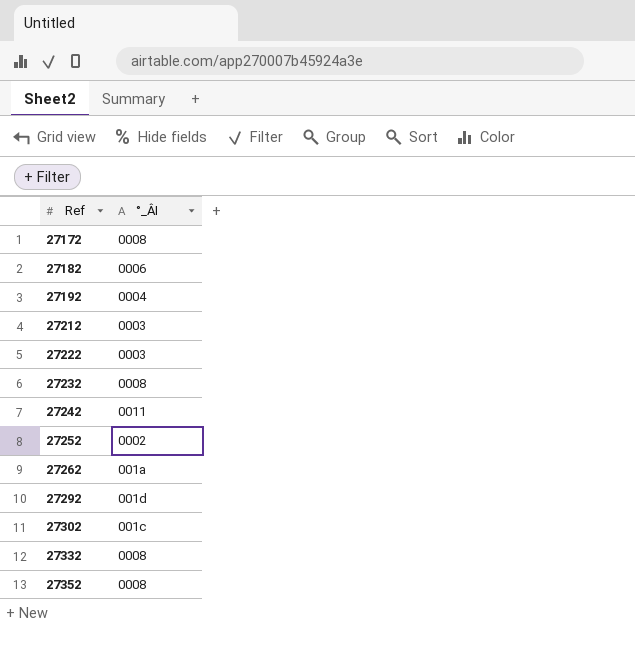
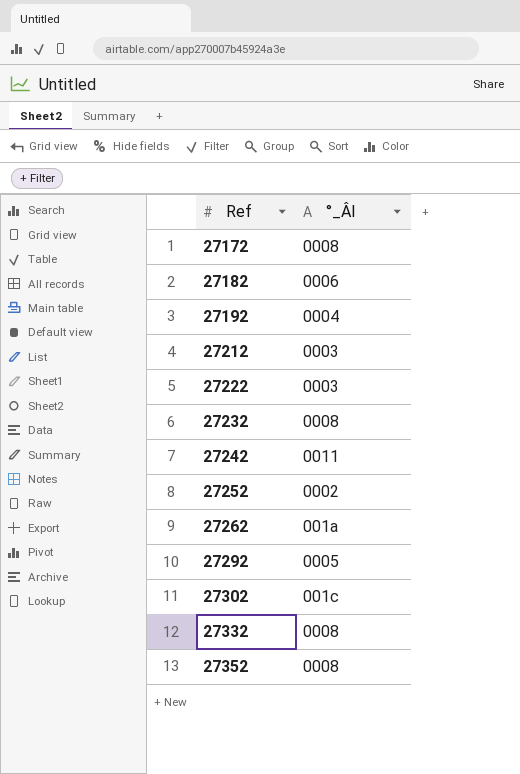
27292 | °_ÂI: 001d -> 0005

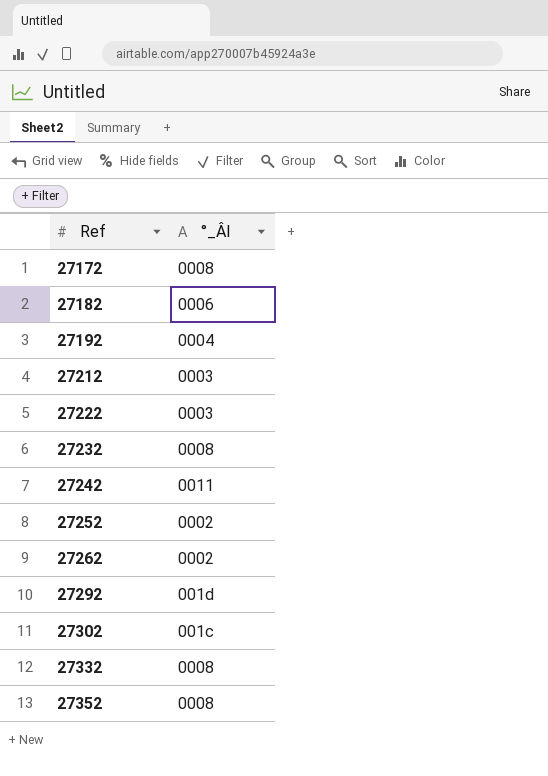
27262 | °_ÂI: 001a -> 0002
27292 | °_ÂI: 0005 -> 001d

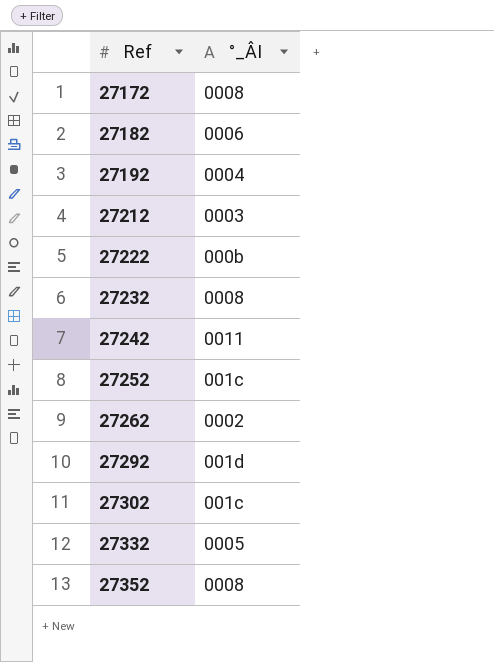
27222 | °_ÂI: 0003 -> 000b
27252 | °_ÂI: 0002 -> 001c
27332 | °_ÂI: 0008 -> 0005

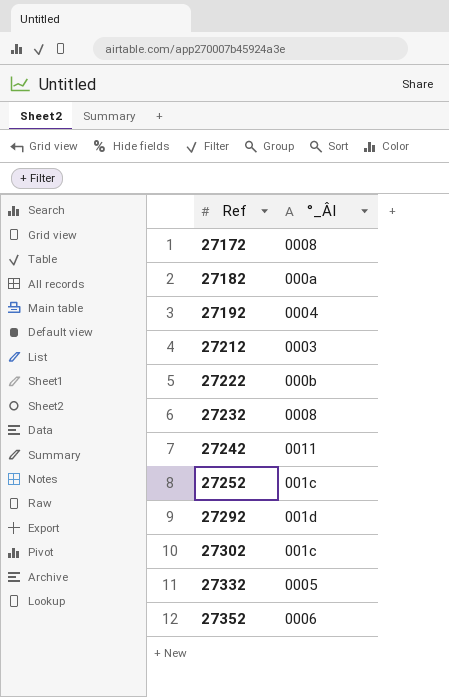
row 27262: 0002 -> none
27182 | °_ÂI: 0006 -> 000a
27352 | °_ÂI: 0008 -> 0006

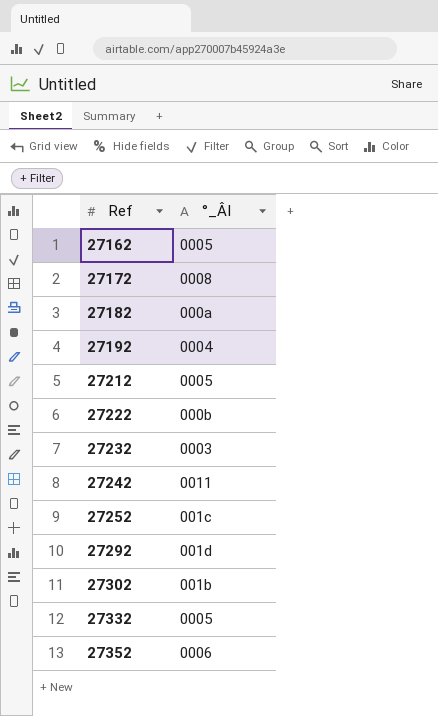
row 27162: none -> 0005
27212 | °_ÂI: 0003 -> 0005
27232 | °_ÂI: 0008 -> 0003
27302 | °_ÂI: 001c -> 001b

